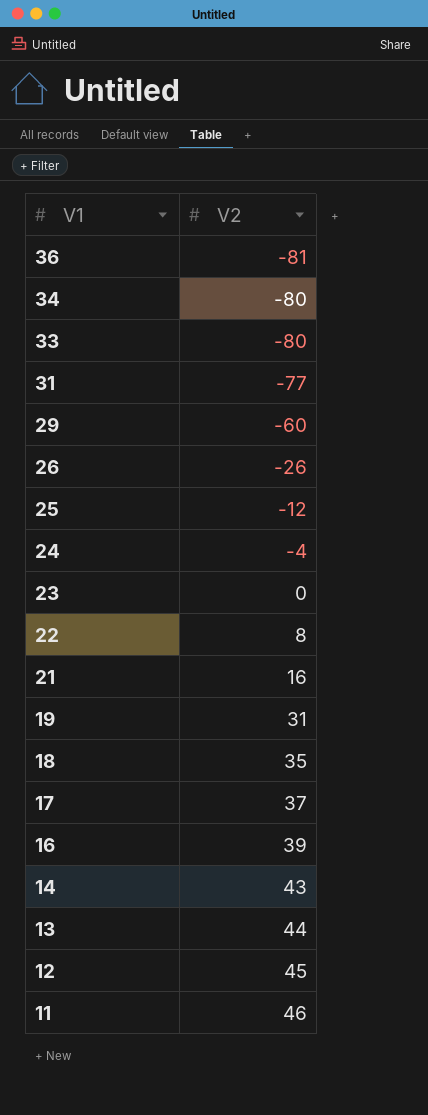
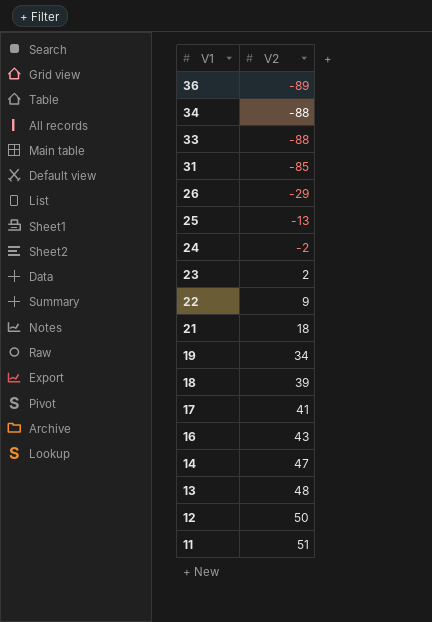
row 29: -60 -> none
36 | V2: -81 -> -89
34 | V2: -80 -> -88
33 | V2: -80 -> -88
31 | V2: -77 -> -85
26 | V2: -26 -> -29
25 | V2: -12 -> -13
24 | V2: -4 -> -2
23 | V2: 0 -> 2
22 | V2: 8 -> 9
21 | V2: 16 -> 18
19 | V2: 31 -> 34
18 | V2: 35 -> 39
17 | V2: 37 -> 41
16 | V2: 39 -> 43
14 | V2: 43 -> 47
13 | V2: 44 -> 48
12 | V2: 45 -> 50
11 | V2: 46 -> 51

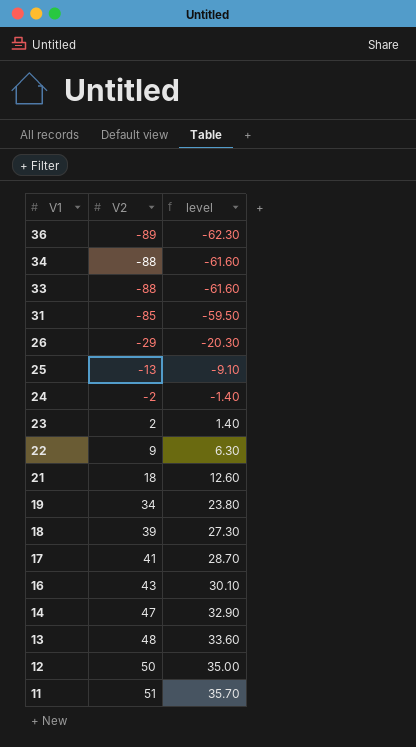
column level | formula: none -> [V2] * 0.7

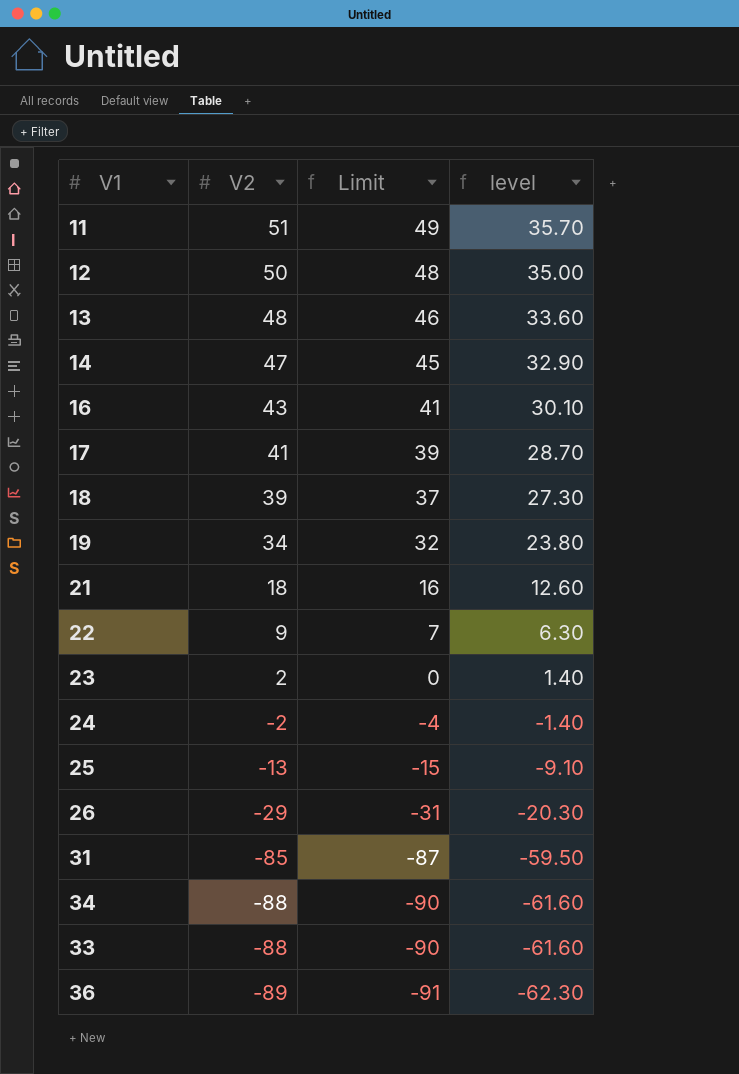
row order: V1 descending -> V2 descending
column Limit | formula: none -> [V2] - 2

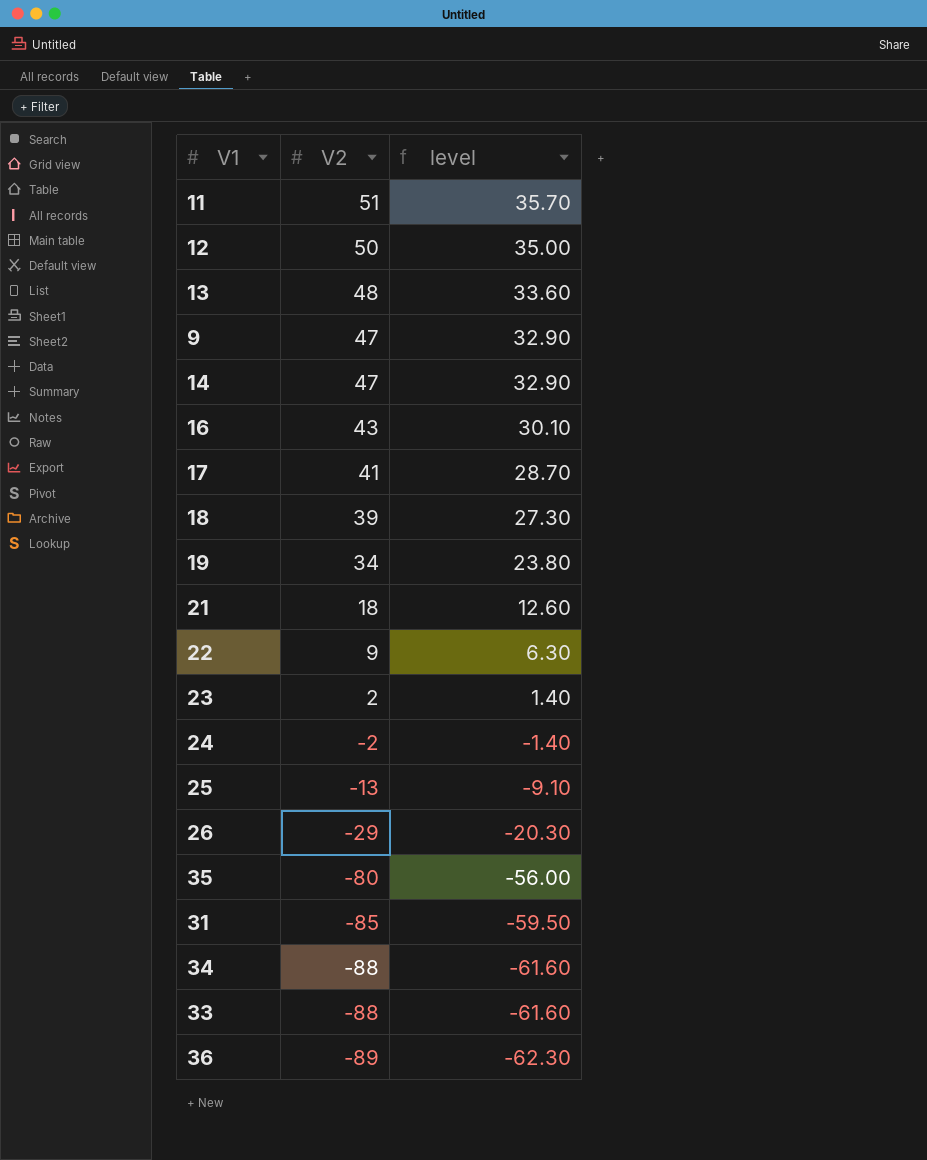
column Limit | formula: [V2] - 2 -> none
row 9: none -> 47 | 32.90
row 35: none -> -80 | -56.00

